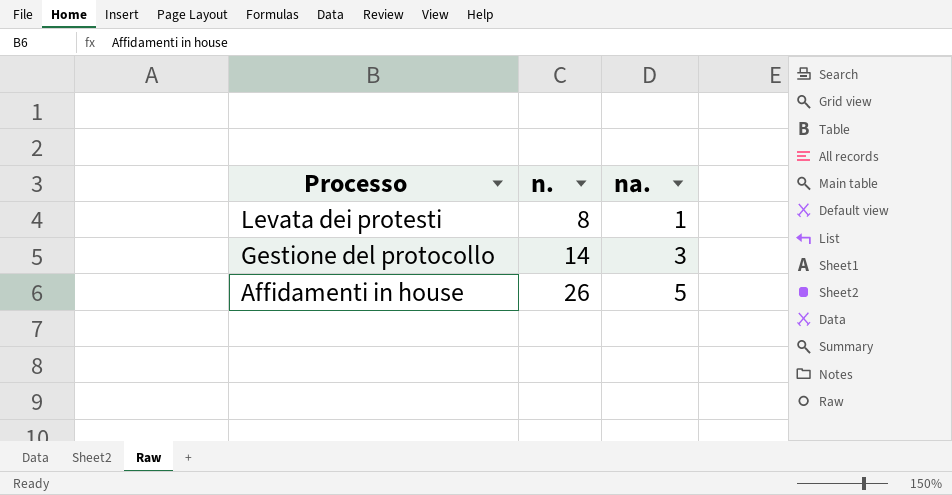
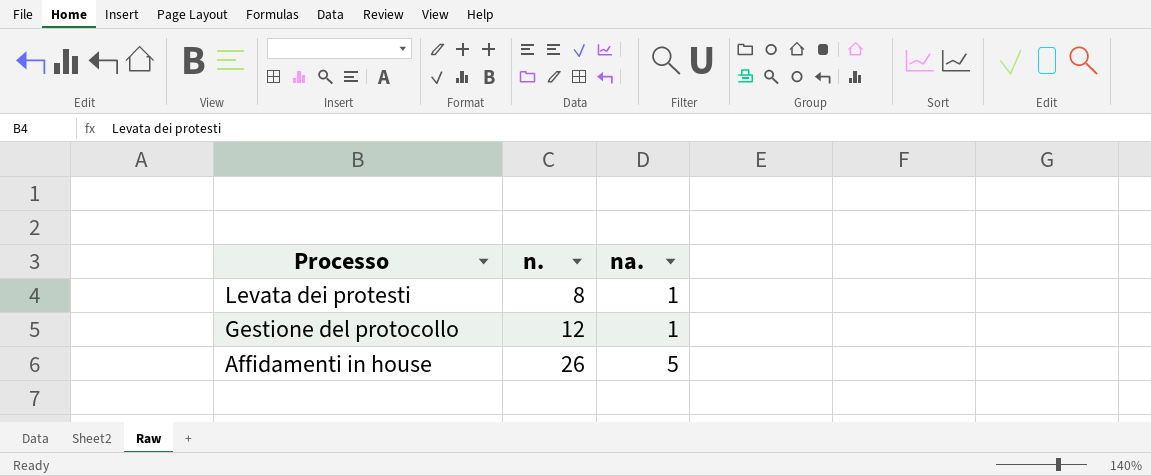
Gestione del protocollo | n.: 14 -> 12
Gestione del protocollo | na.: 3 -> 1

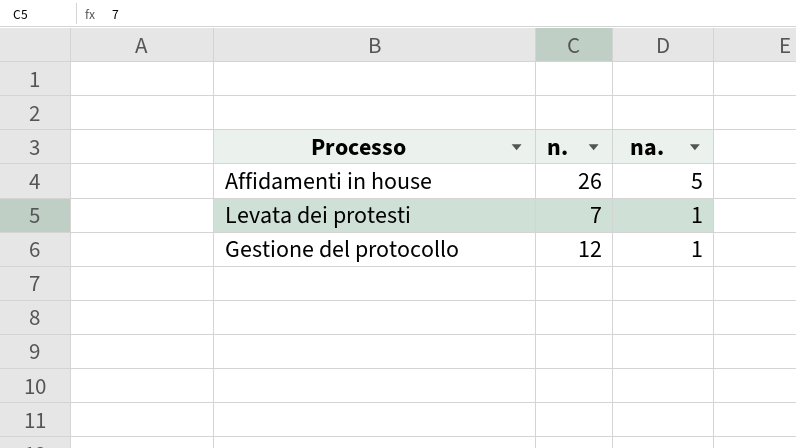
row order: Processo descending -> na. descending
Levata dei protesti | n.: 8 -> 7

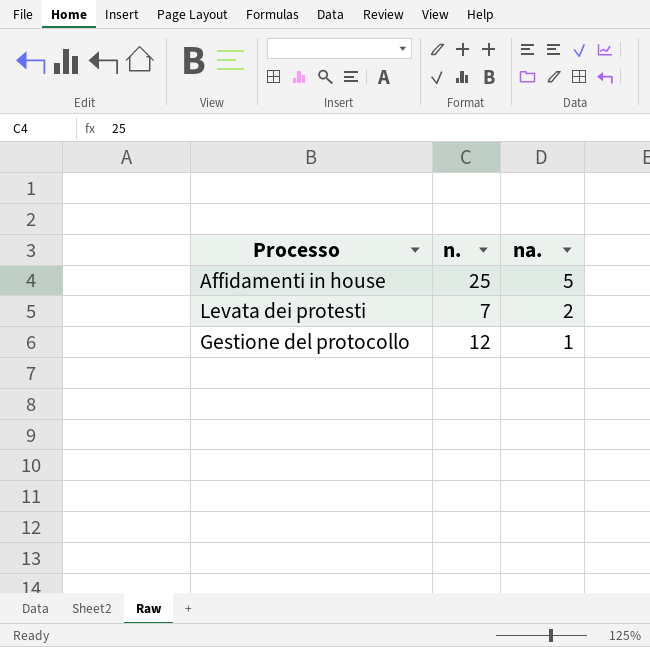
Affidamenti in house | n.: 26 -> 25
Levata dei protesti | na.: 1 -> 2

